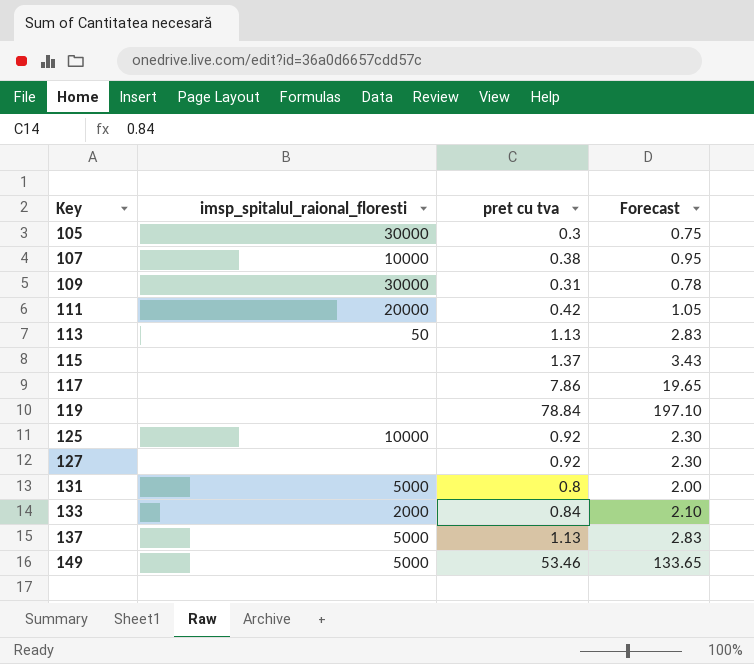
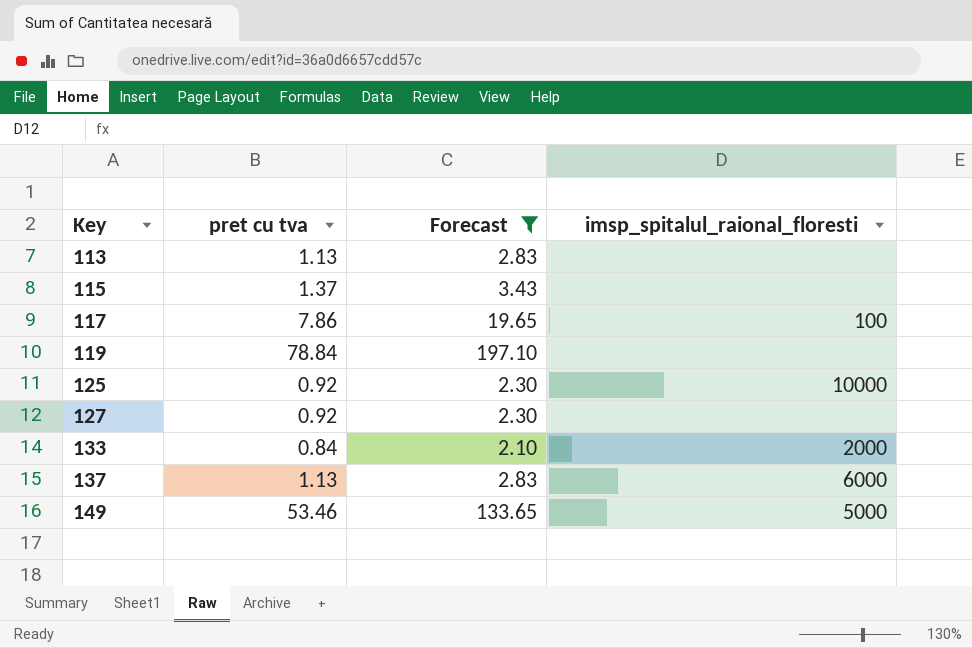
filter: none -> Forecast >= 2.10
column imsp_spitalul_raional_floresti | position: 2 -> 4
113 | imsp_spitalul_raional_floresti: 50 -> none
117 | imsp_spitalul_raional_floresti: none -> 100
137 | imsp_spitalul_raional_floresti: 5000 -> 6000

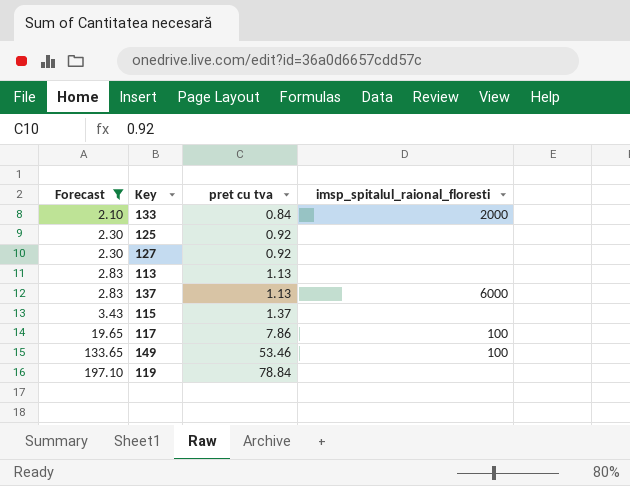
row order: Key ascending -> Forecast ascending
column Forecast | position: 3 -> 1
125 | imsp_spitalul_raional_floresti: 10000 -> none
149 | imsp_spitalul_raional_floresti: 5000 -> 100

